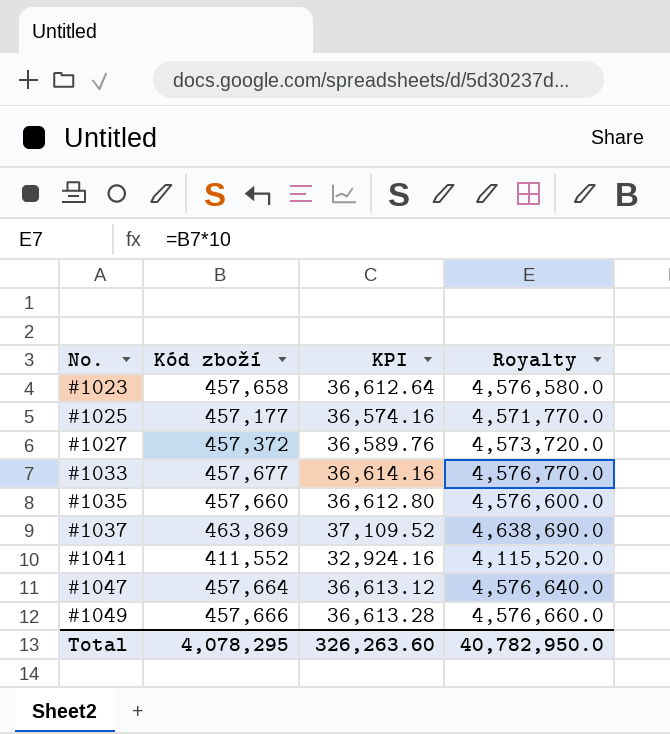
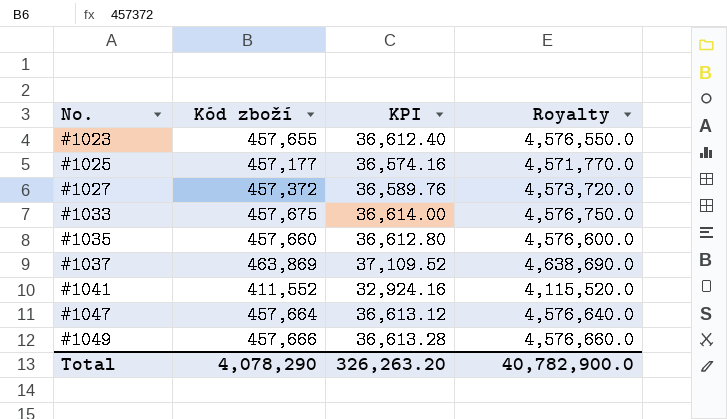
#1023 | Kód zboží: 457,658 -> 457,655
#1023 | KPI: 36,612.64 -> 36,612.40
#1023 | Royalty: 4,576,580.0 -> 4,576,550.0
#1033 | Kód zboží: 457,677 -> 457,675
#1033 | KPI: 36,614.16 -> 36,614.00
#1033 | Royalty: 4,576,770.0 -> 4,576,750.0
Total | Kód zboží: 4,078,295 -> 4,078,290
Total | KPI: 326,263.60 -> 326,263.20
Total | Royalty: 40,782,950.0 -> 40,782,900.0

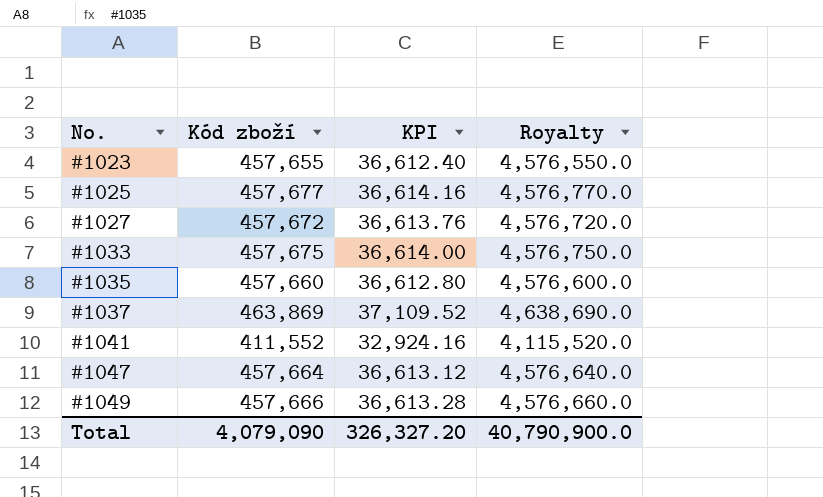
#1025 | Kód zboží: 457,177 -> 457,677
#1025 | KPI: 36,574.16 -> 36,614.16
#1025 | Royalty: 4,571,770.0 -> 4,576,770.0
#1027 | Kód zboží: 457,372 -> 457,672
#1027 | KPI: 36,589.76 -> 36,613.76
#1027 | Royalty: 4,573,720.0 -> 4,576,720.0
Total | Kód zboží: 4,078,290 -> 4,079,090
Total | KPI: 326,263.20 -> 326,327.20
Total | Royalty: 40,782,900.0 -> 40,790,900.0

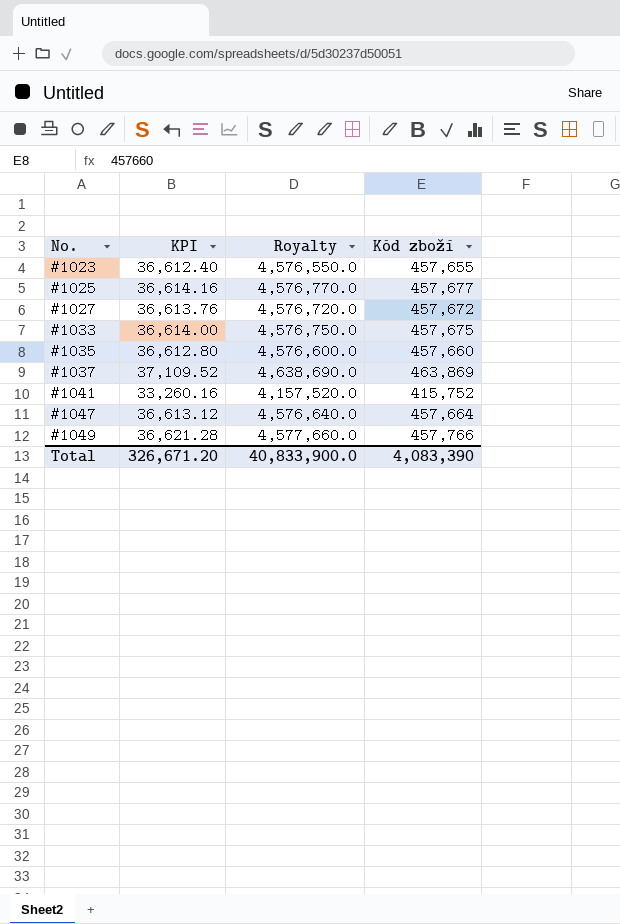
column Kód zboží | position: 2 -> 4
#1041 | KPI: 32,924.16 -> 33,260.16
#1041 | Royalty: 4,115,520.0 -> 4,157,520.0
#1041 | Kód zboží: 411,552 -> 415,752
#1049 | KPI: 36,613.28 -> 36,621.28
#1049 | Royalty: 4,576,660.0 -> 4,577,660.0
#1049 | Kód zboží: 457,666 -> 457,766
Total | KPI: 326,327.20 -> 326,671.20
Total | Royalty: 40,790,900.0 -> 40,833,900.0
Total | Kód zboží: 4,079,090 -> 4,083,390

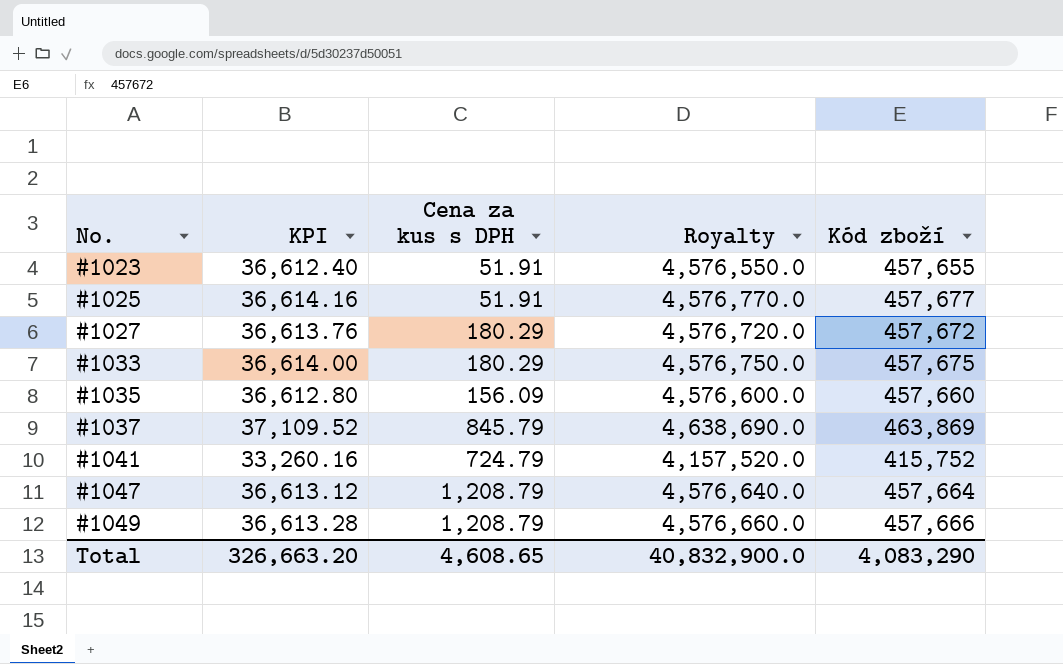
column Cena za kus s DPH | position: none -> 3
#1049 | KPI: 36,621.28 -> 36,613.28
#1049 | Royalty: 4,577,660.0 -> 4,576,660.0
#1049 | Kód zboží: 457,766 -> 457,666
Total | KPI: 326,671.20 -> 326,663.20
Total | Royalty: 40,833,900.0 -> 40,832,900.0
Total | Kód zboží: 4,083,390 -> 4,083,290

